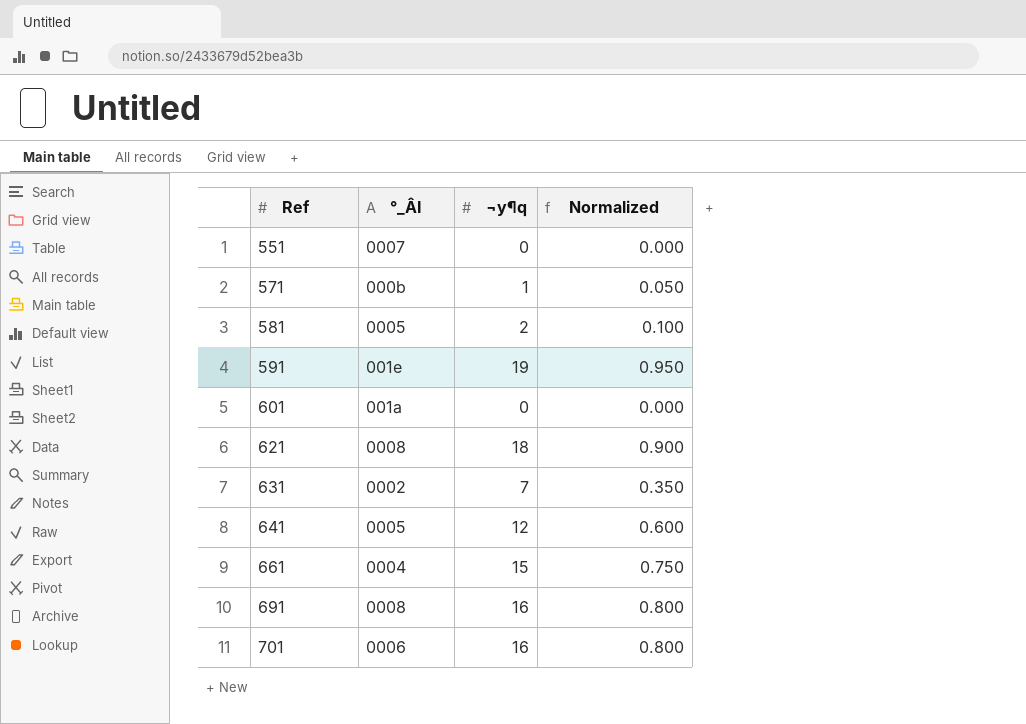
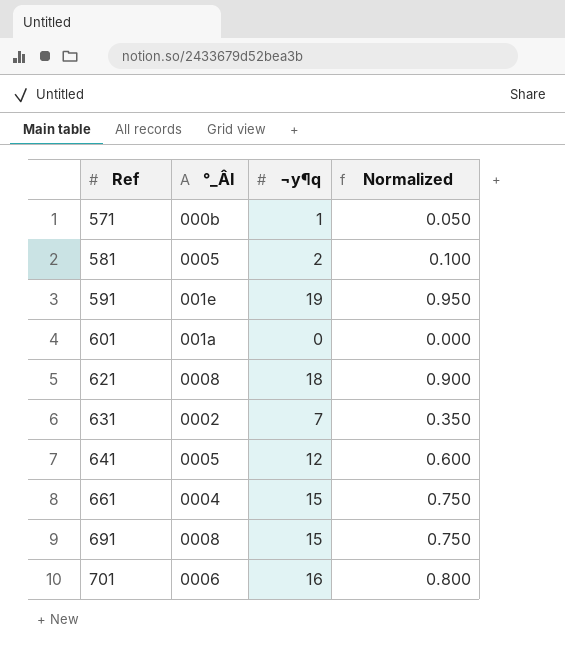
row 551: 0007 | 0 | 0.000 -> none
691 | ¬y¶q: 16 -> 15
691 | Normalized: 0.800 -> 0.750

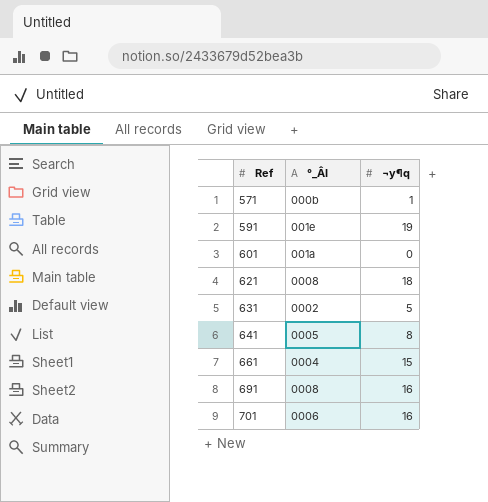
column Normalized | formula: [¬y¶q] * 0.05 -> none
row 581: 0005 | 2 | 0.100 -> none
631 | ¬y¶q: 7 -> 5
641 | ¬y¶q: 12 -> 8
691 | ¬y¶q: 15 -> 16

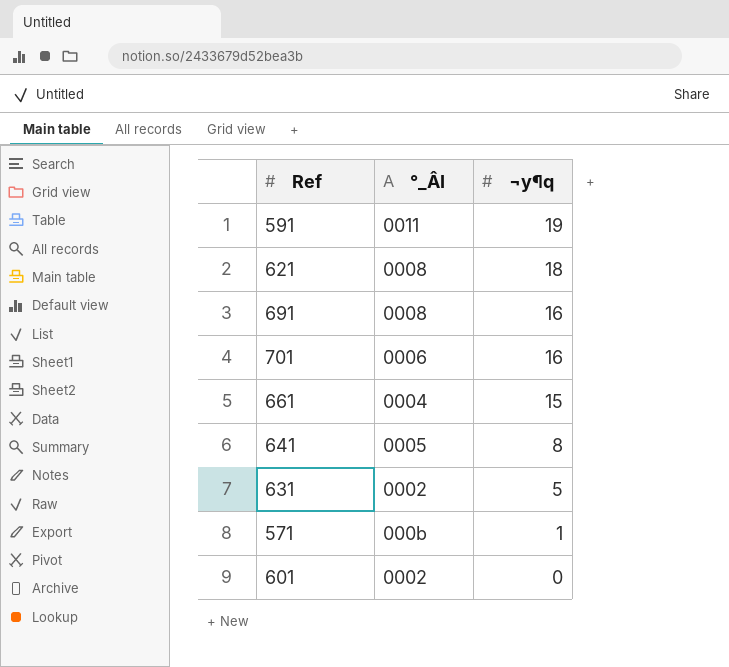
row order: Ref ascending -> ¬y¶q descending
591 | °_ÂI: 001e -> 0011
601 | °_ÂI: 001a -> 0002

